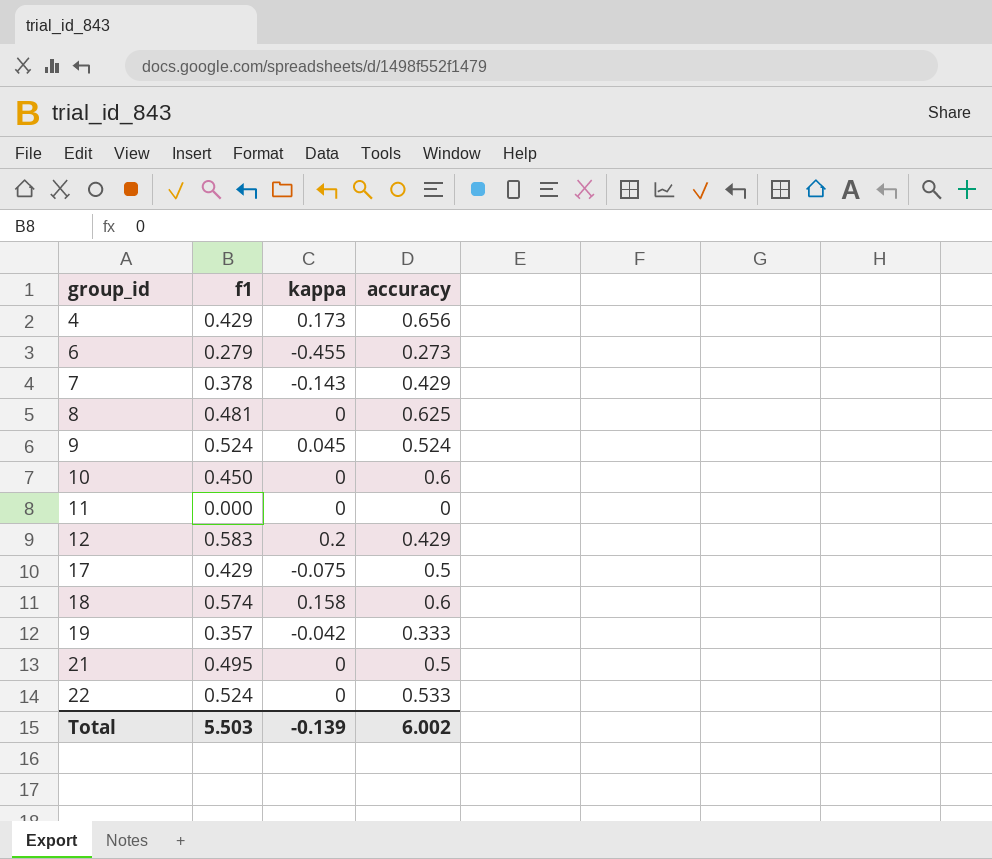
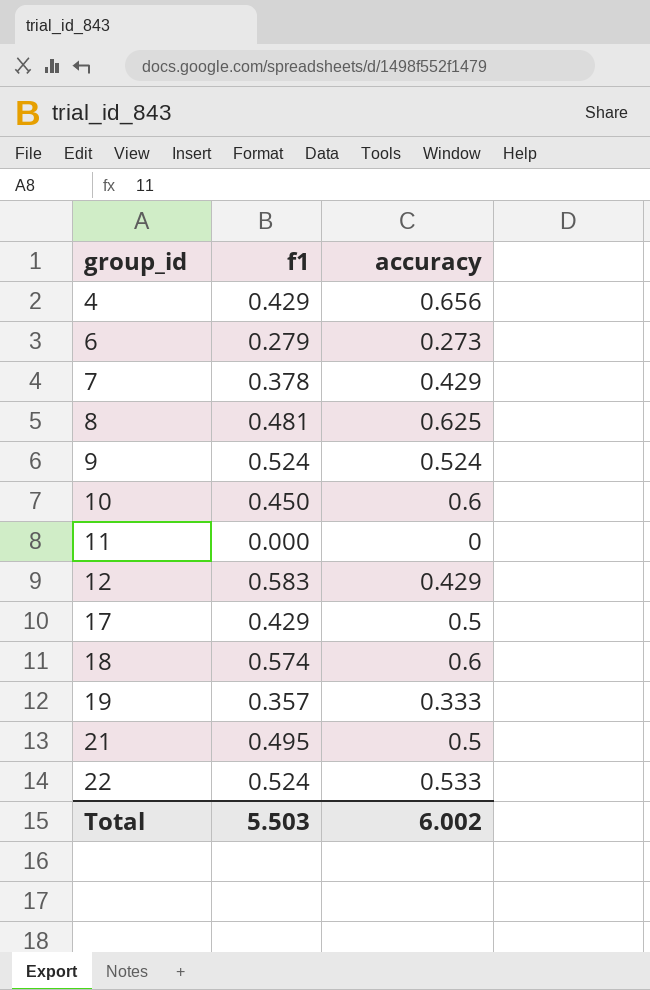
column kappa | position: 3 -> none

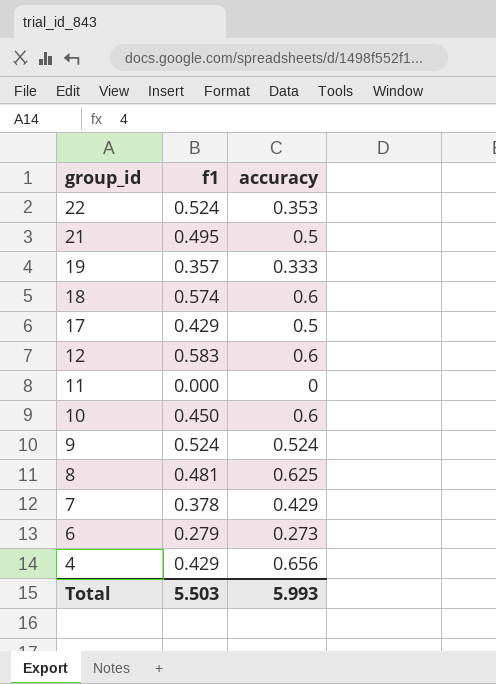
row order: group_id ascending -> group_id descending
22 | accuracy: 0.533 -> 0.353
12 | accuracy: 0.429 -> 0.6
Total | accuracy: 6.002 -> 5.993

